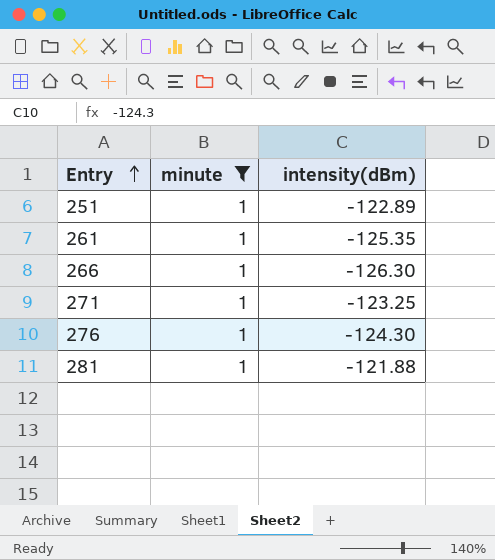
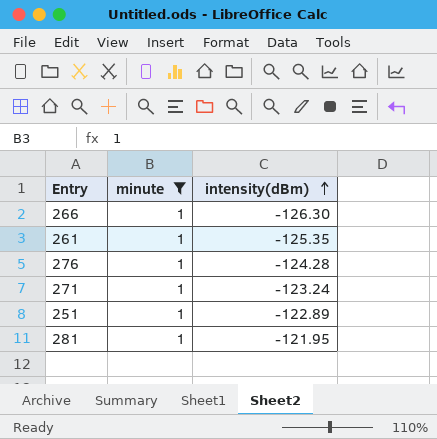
row order: Entry ascending -> intensity(dBm) ascending
276 | intensity(dBm): -124.30 -> -124.28
271 | intensity(dBm): -123.25 -> -123.24
281 | intensity(dBm): -121.88 -> -121.95

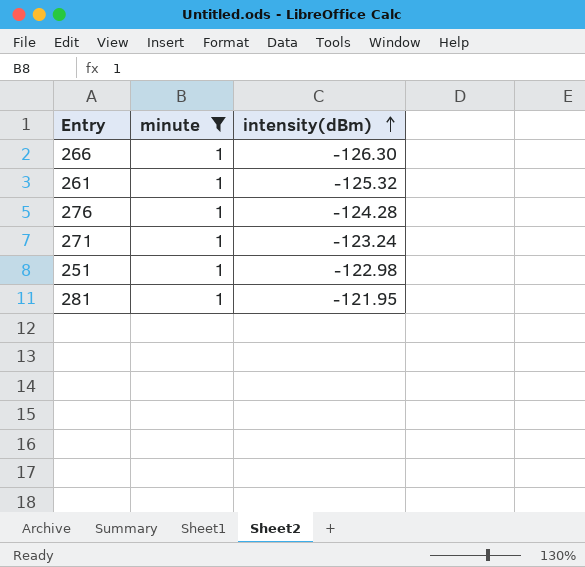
261 | intensity(dBm): -125.35 -> -125.32
251 | intensity(dBm): -122.89 -> -122.98

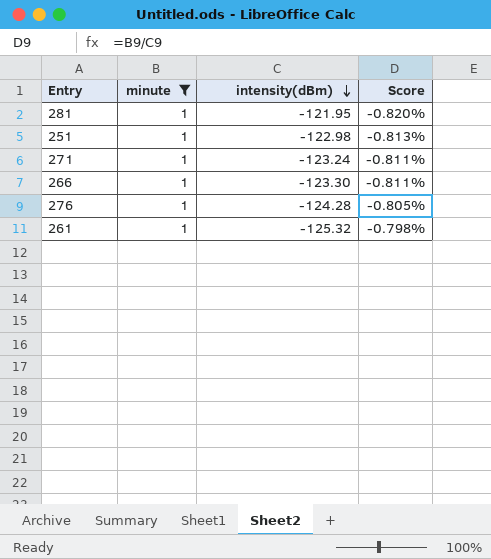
row order: intensity(dBm) ascending -> intensity(dBm) descending
column Score | formula: none -> [minute] / [intensity(dBm)]
266 | intensity(dBm): -126.30 -> -123.30

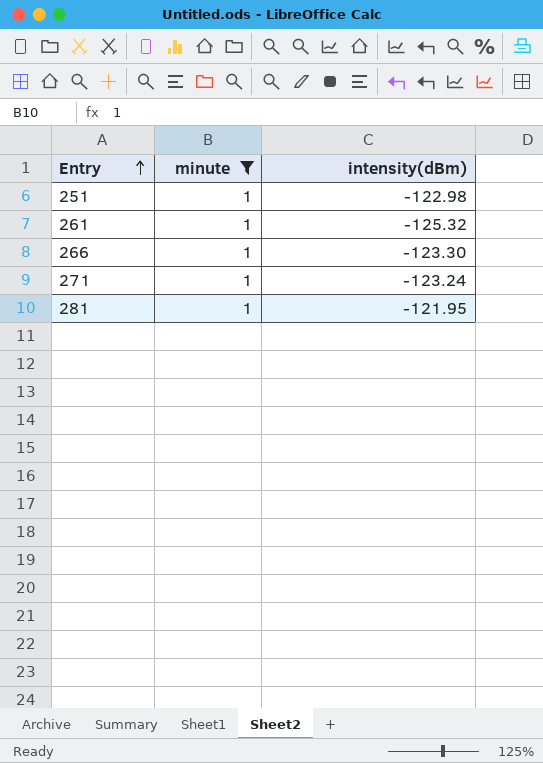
row order: intensity(dBm) descending -> Entry ascending
column Score | formula: [minute] / [intensity(dBm)] -> none
row 276: 1 | -124.28 | -0.805% -> none

